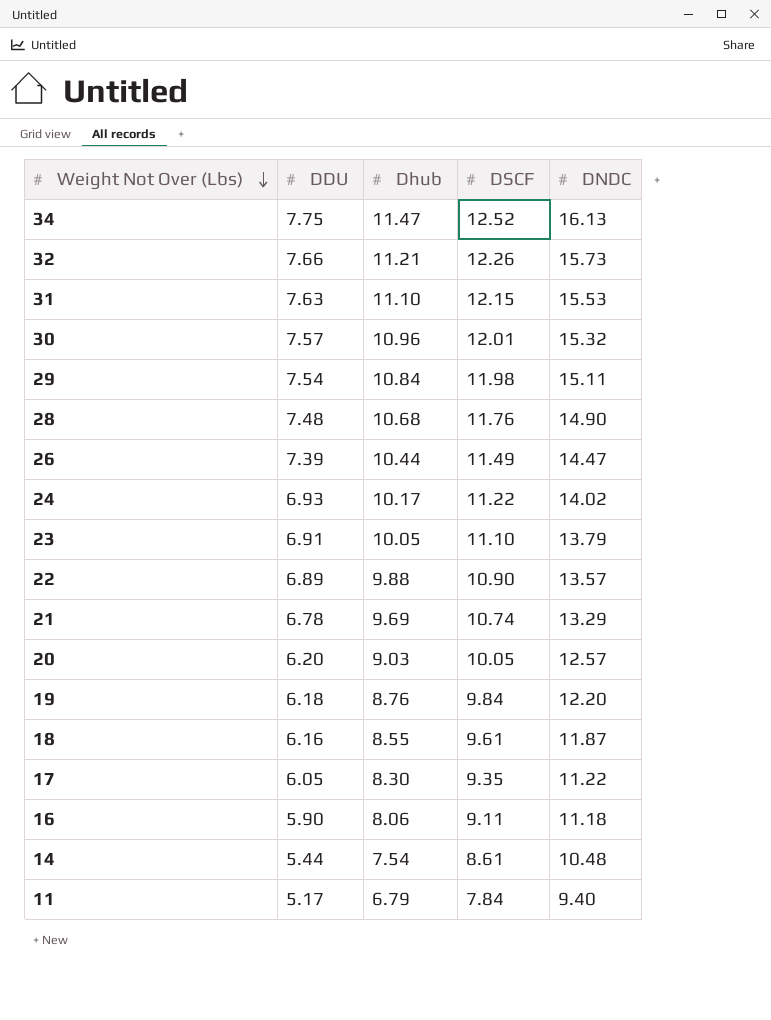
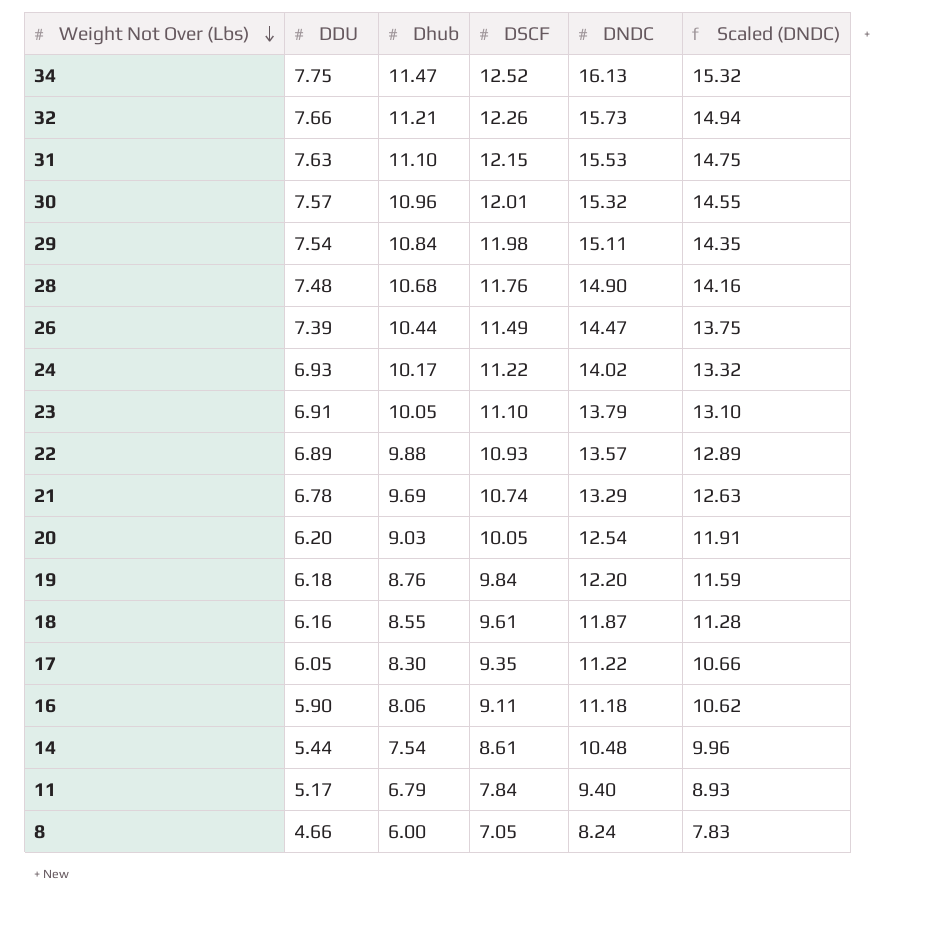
column Scaled (DNDC) | formula: none -> [DNDC] * 0.95
22 | DSCF: 10.90 -> 10.93
20 | DNDC: 12.57 -> 12.54
row 8: none -> 4.66 | 6.00 | 7.05 | 8.24 | 7.83

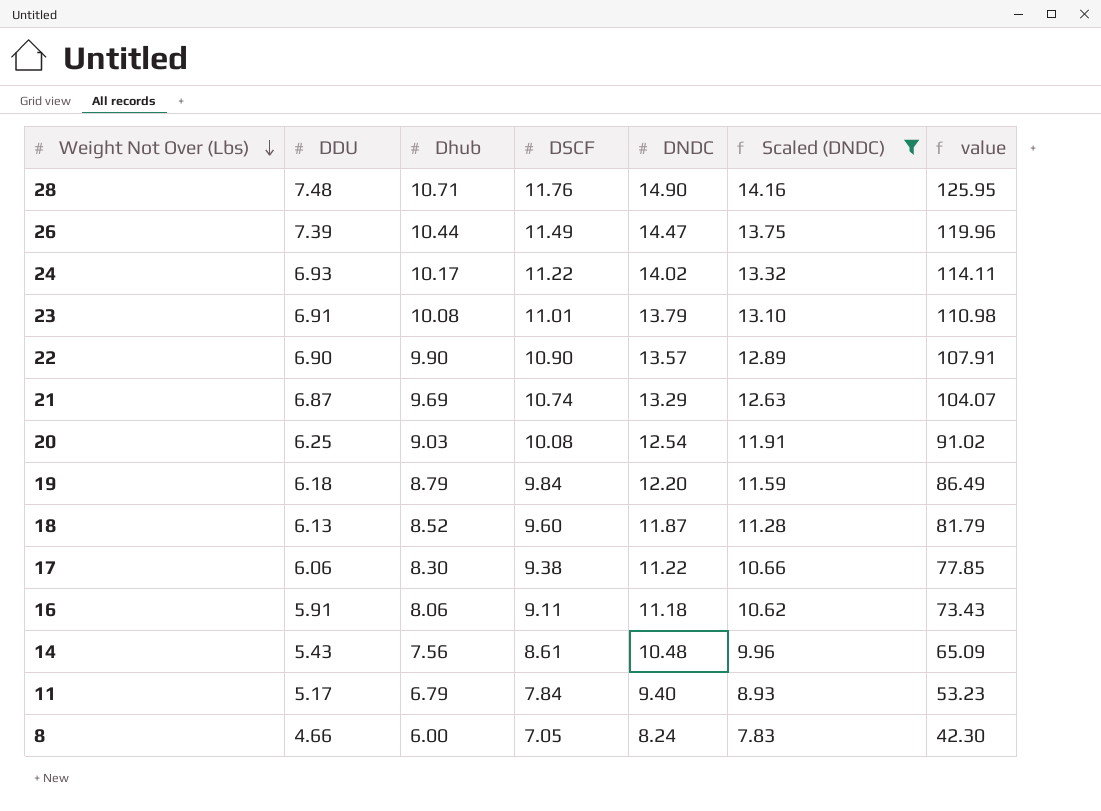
filter: none -> Scaled (DNDC) <= 14.16
column value | formula: none -> [Dhub] * [DSCF]
28 | Dhub: 10.68 -> 10.71
23 | Dhub: 10.05 -> 10.08
23 | DSCF: 11.10 -> 11.01
22 | DDU: 6.89 -> 6.90
22 | Dhub: 9.88 -> 9.90
22 | DSCF: 10.93 -> 10.90
21 | DDU: 6.78 -> 6.87
20 | DDU: 6.20 -> 6.25
20 | DSCF: 10.05 -> 10.08
19 | Dhub: 8.76 -> 8.79
18 | DDU: 6.16 -> 6.13
18 | Dhub: 8.55 -> 8.52
18 | DSCF: 9.61 -> 9.60
17 | DDU: 6.05 -> 6.06
17 | DSCF: 9.35 -> 9.38
16 | DDU: 5.90 -> 5.91
14 | DDU: 5.44 -> 5.43
14 | Dhub: 7.54 -> 7.56

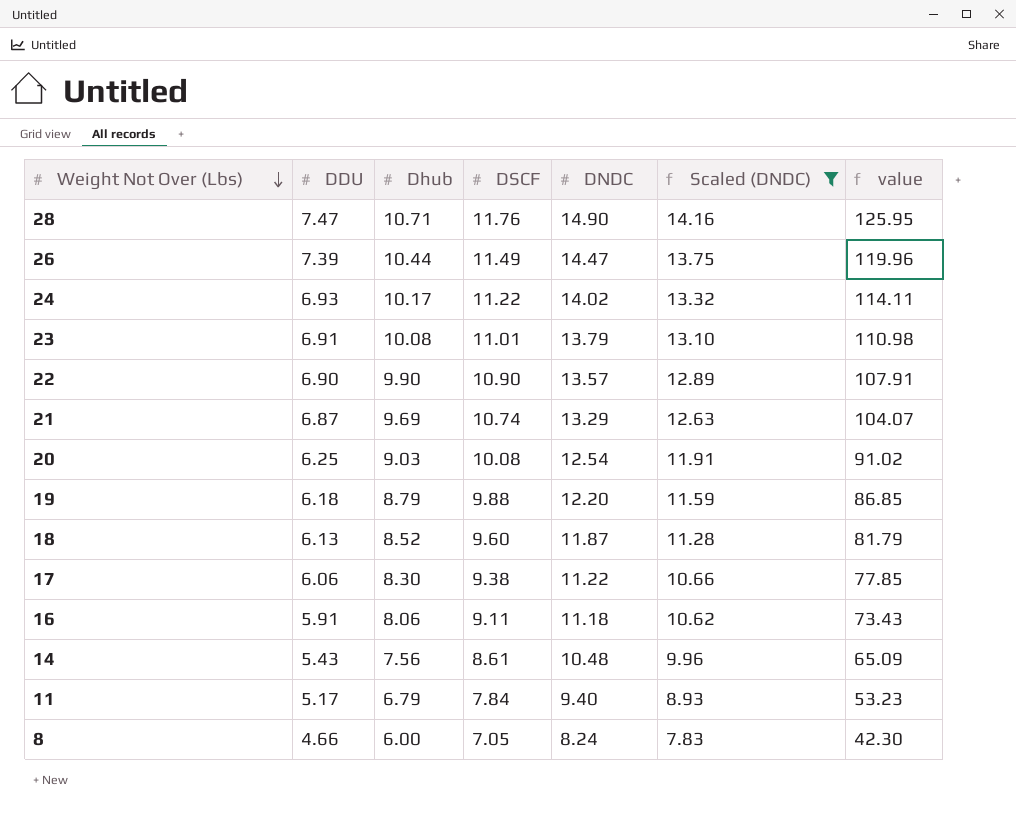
28 | DDU: 7.48 -> 7.47
19 | DSCF: 9.84 -> 9.88
19 | value: 86.49 -> 86.85

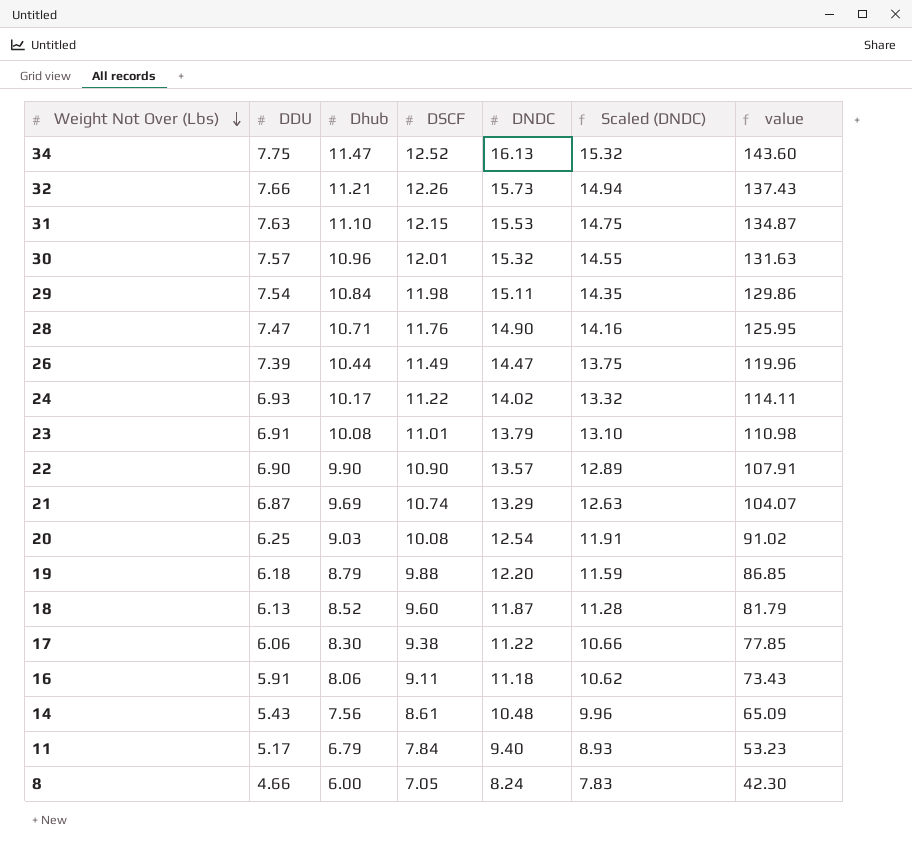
filter: Scaled (DNDC) <= 14.16 -> none

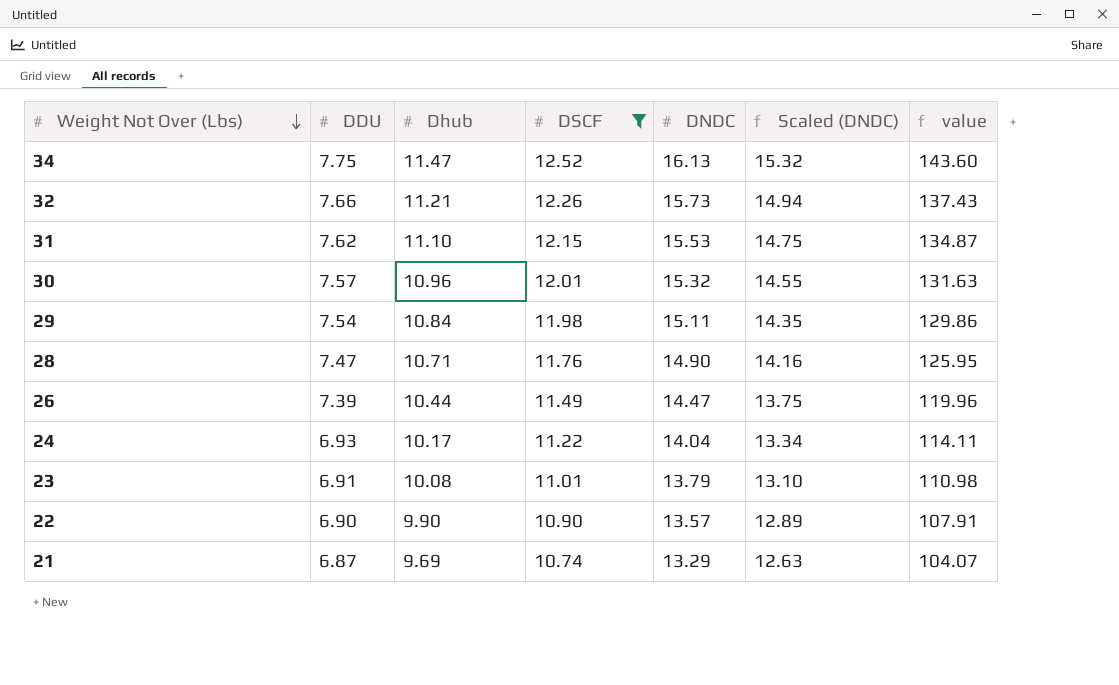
filter: none -> DSCF >= 10.74
31 | DDU: 7.63 -> 7.62
24 | DNDC: 14.02 -> 14.04
24 | Scaled (DNDC): 13.32 -> 13.34

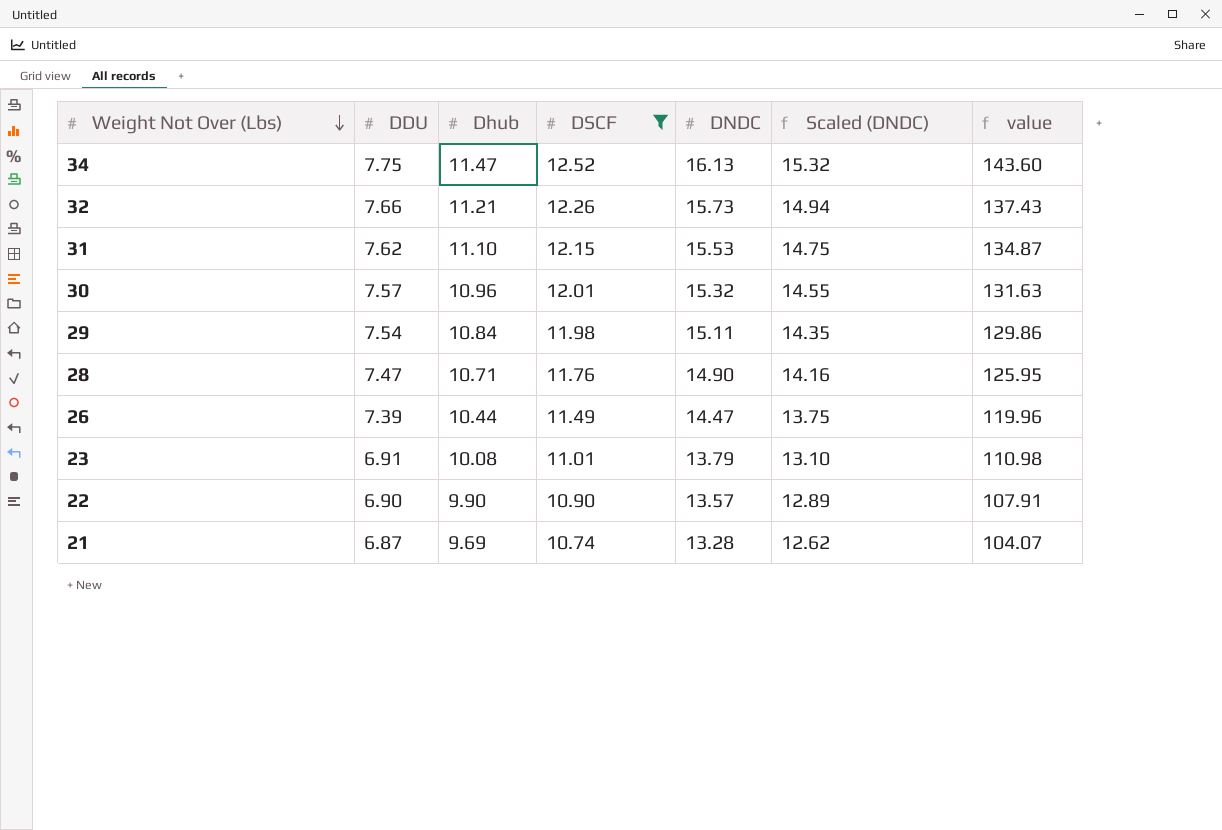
row 24: 6.93 | 10.17 | 11.22 | 14.04 | 13.34 | 114.11 -> none
21 | DNDC: 13.29 -> 13.28
21 | Scaled (DNDC): 12.63 -> 12.62

